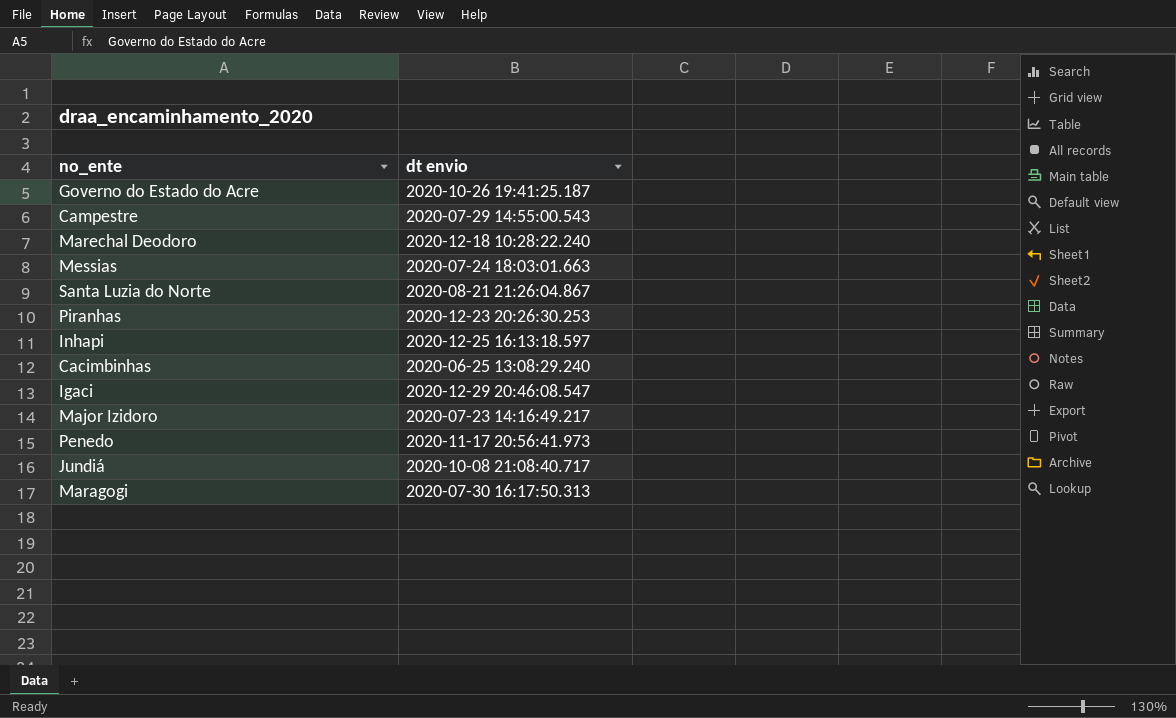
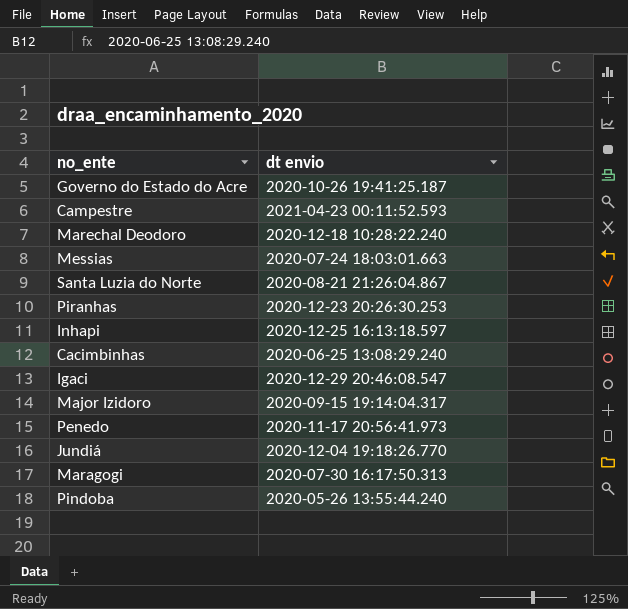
Campestre | dt envio: 2020-07-29 14:55:00.543 -> 2021-04-23 00:11:52.593
Major Izidoro | dt envio: 2020-07-23 14:16:49.217 -> 2020-09-15 19:14:04.317
Jundiá | dt envio: 2020-10-08 21:08:40.717 -> 2020-12-04 19:18:26.770
row Pindoba: none -> 2020-05-26 13:55:44.240

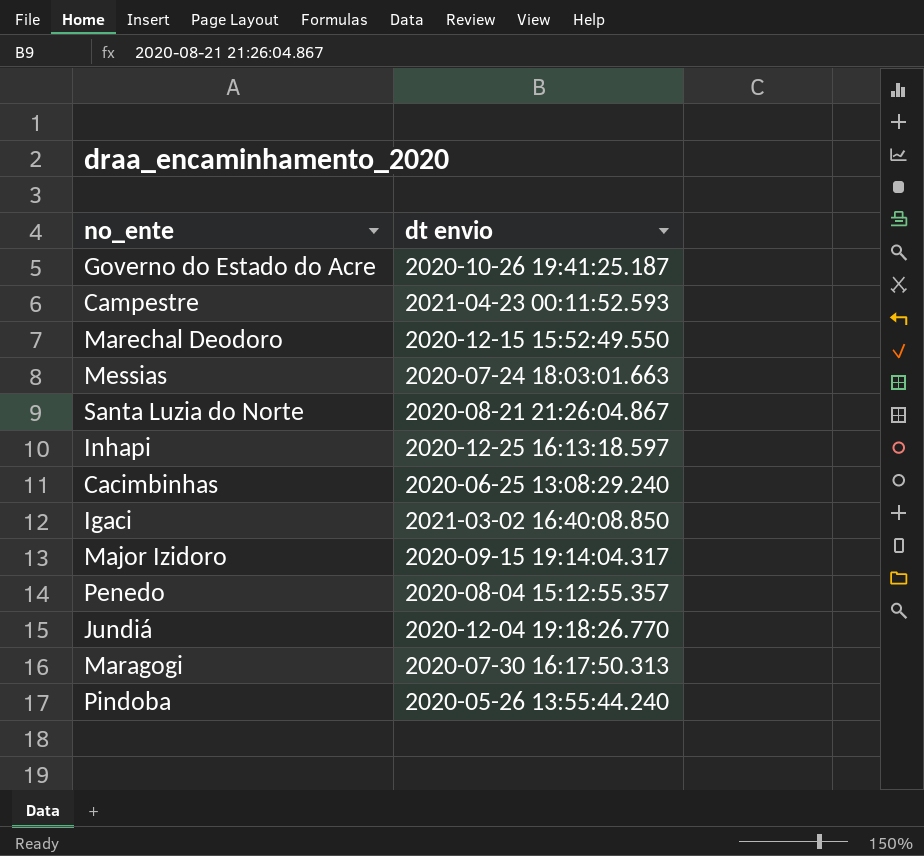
row Piranhas: 2020-12-23 20:26:30.253 -> none
Marechal Deodoro | dt envio: 2020-12-18 10:28:22.240 -> 2020-12-15 15:52:49.550
Igaci | dt envio: 2020-12-29 20:46:08.547 -> 2021-03-02 16:40:08.850
Penedo | dt envio: 2020-11-17 20:56:41.973 -> 2020-08-04 15:12:55.357

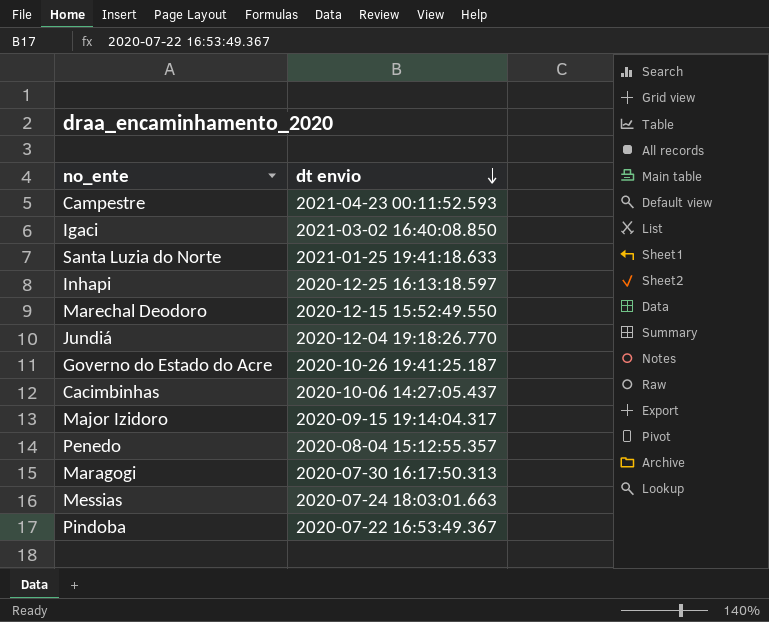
row order: none -> dt envio descending
Santa Luzia do Norte | dt envio: 2020-08-21 21:26:04.867 -> 2021-01-25 19:41:18.633
Cacimbinhas | dt envio: 2020-06-25 13:08:29.240 -> 2020-10-06 14:27:05.437
Pindoba | dt envio: 2020-05-26 13:55:44.240 -> 2020-07-22 16:53:49.367

